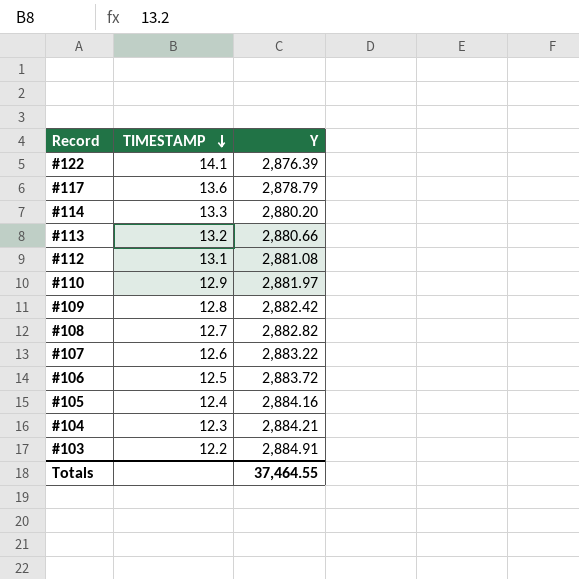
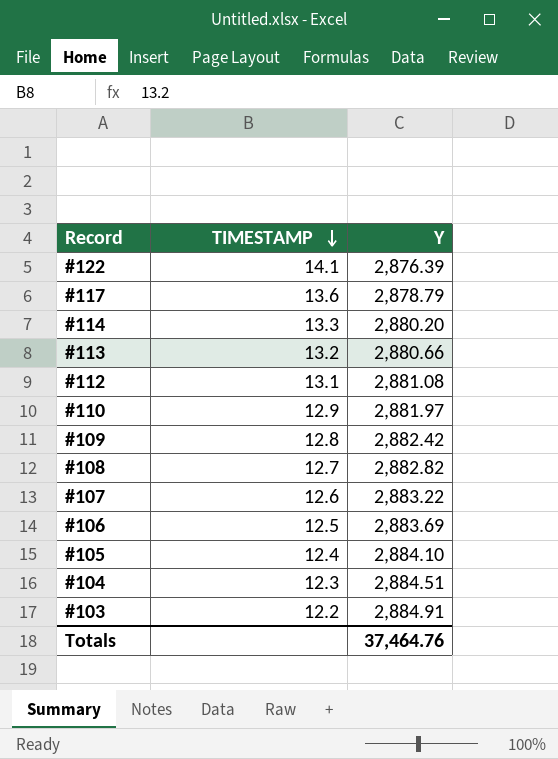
#106 | Y: 2,883.72 -> 2,883.69
#105 | Y: 2,884.16 -> 2,884.10
#104 | Y: 2,884.21 -> 2,884.51
Totals | Y: 37,464.55 -> 37,464.76

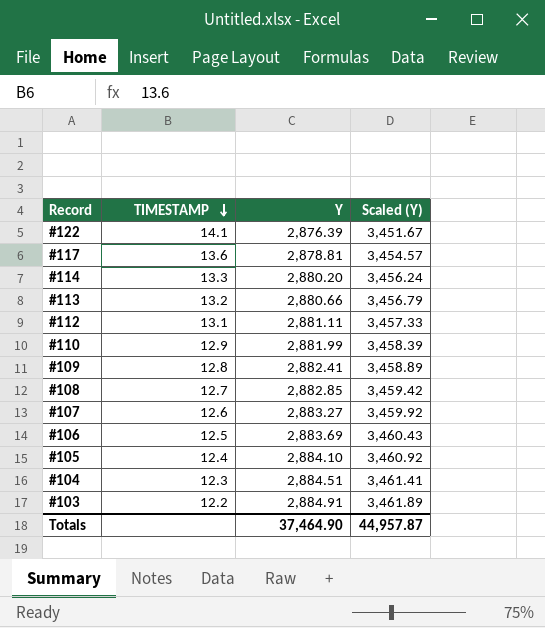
column Scaled (Y) | formula: none -> [Y] * 1.2
#117 | Y: 2,878.79 -> 2,878.81
#112 | Y: 2,881.08 -> 2,881.11
#110 | Y: 2,881.97 -> 2,881.99
#109 | Y: 2,882.42 -> 2,882.41
#108 | Y: 2,882.82 -> 2,882.85
#107 | Y: 2,883.22 -> 2,883.27
Totals | Y: 37,464.76 -> 37,464.90

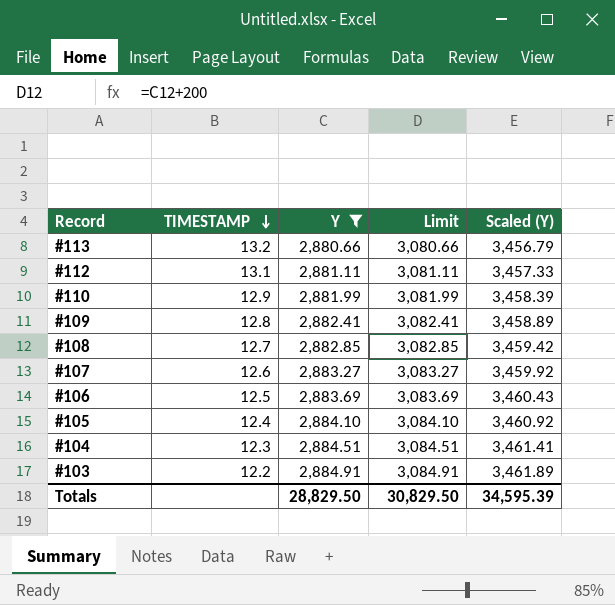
filter: none -> Y >= 2,880.66
column Limit | formula: none -> [Y] + 200
Totals | Y: 37,464.90 -> 28,829.50
Totals | Scaled (Y): 44,957.87 -> 34,595.39

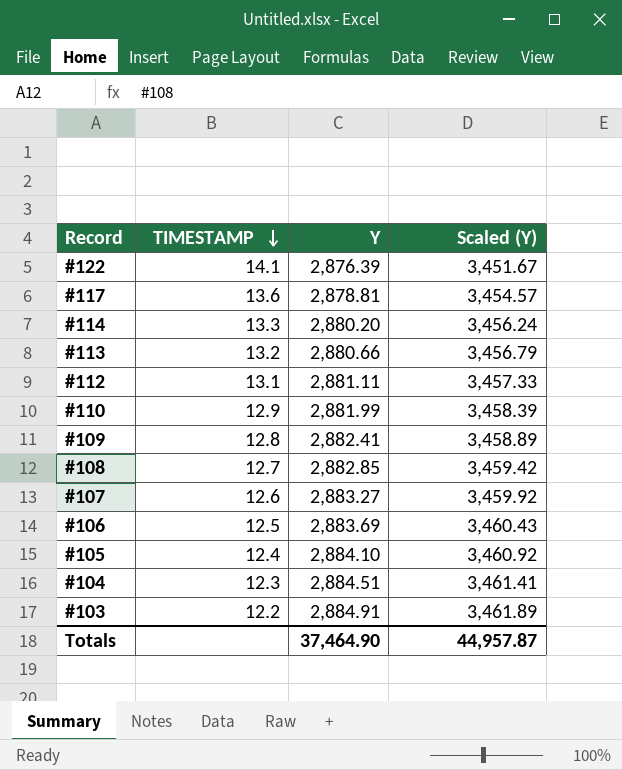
filter: Y >= 2,880.66 -> none
column Limit | formula: [Y] + 200 -> none
Totals | Y: 28,829.50 -> 37,464.90
Totals | Scaled (Y): 34,595.39 -> 44,957.87

